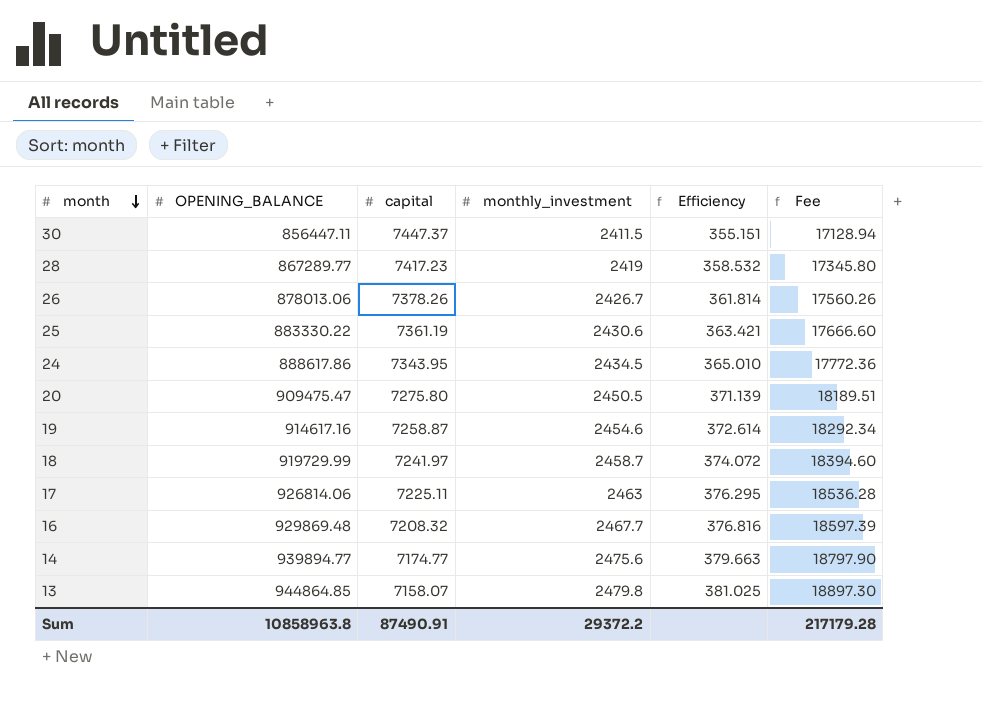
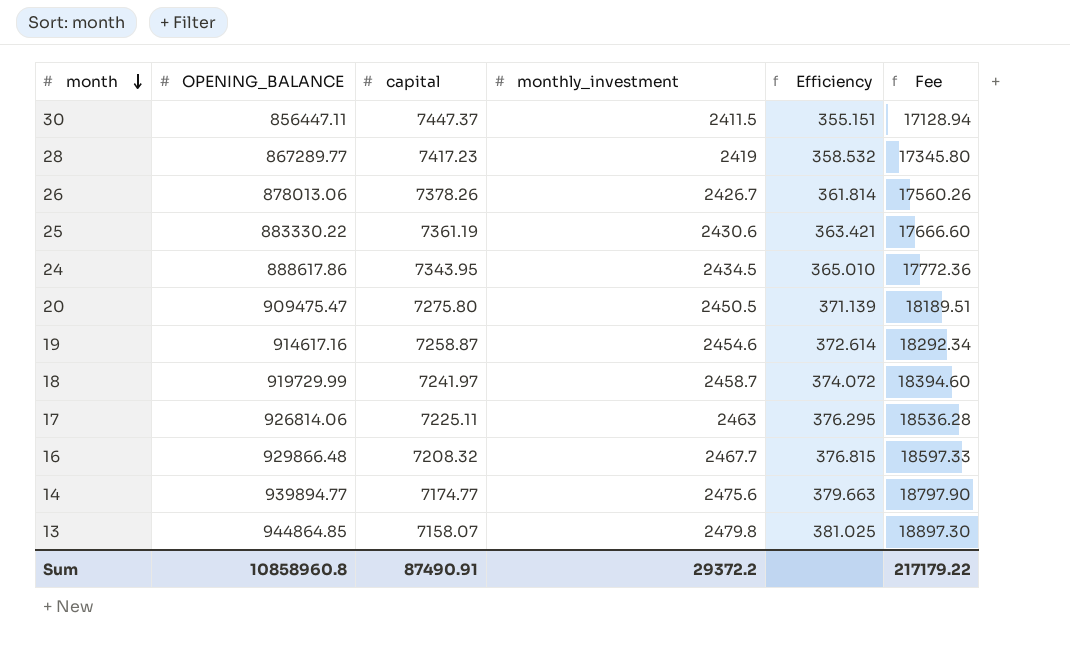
16 | OPENING_BALANCE: 929869.48 -> 929866.48
16 | Efficiency: 376.816 -> 376.815
16 | Fee: 18597.39 -> 18597.33
Sum | OPENING_BALANCE: 10858963.8 -> 10858960.8
Sum | Fee: 217179.28 -> 217179.22

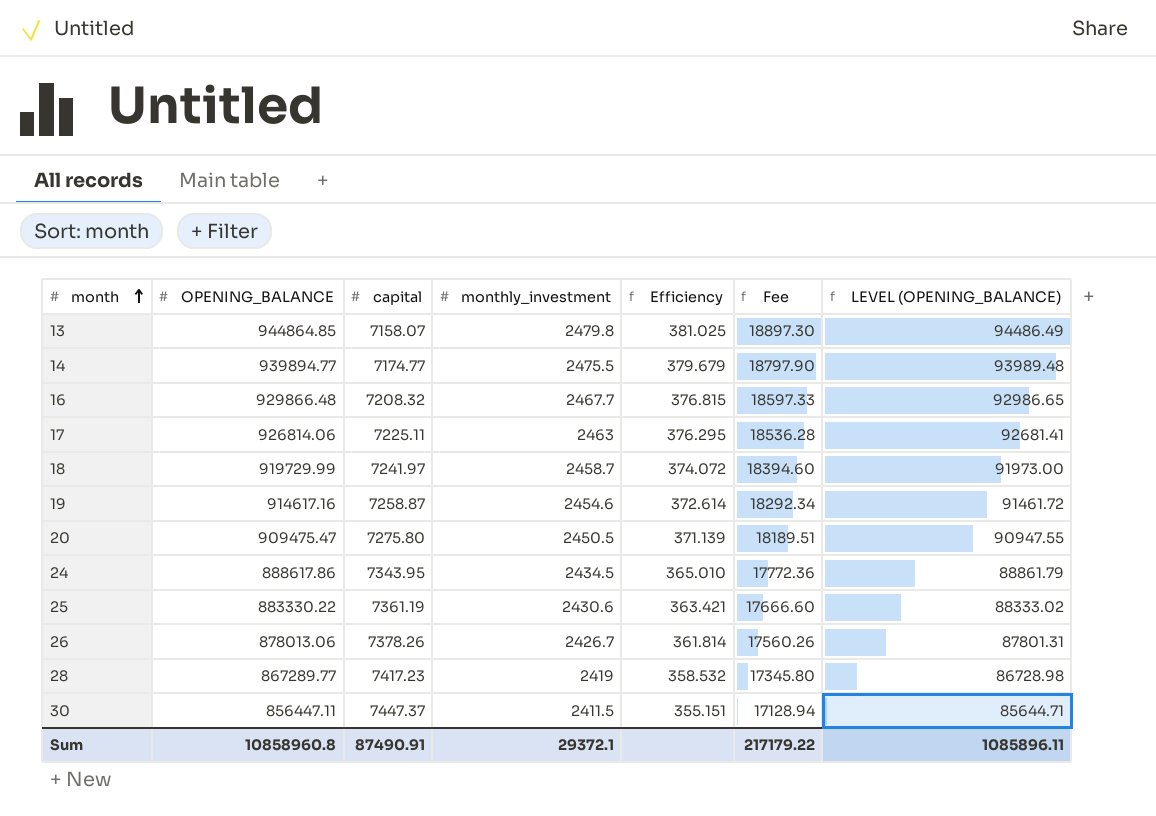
row order: month descending -> month ascending
column LEVEL (OPENING_BALANCE) | formula: none -> [OPENING_BALANCE] * 0.1
14 | monthly_investment: 2475.6 -> 2475.5
14 | Efficiency: 379.663 -> 379.679
Sum | monthly_investment: 29372.2 -> 29372.1

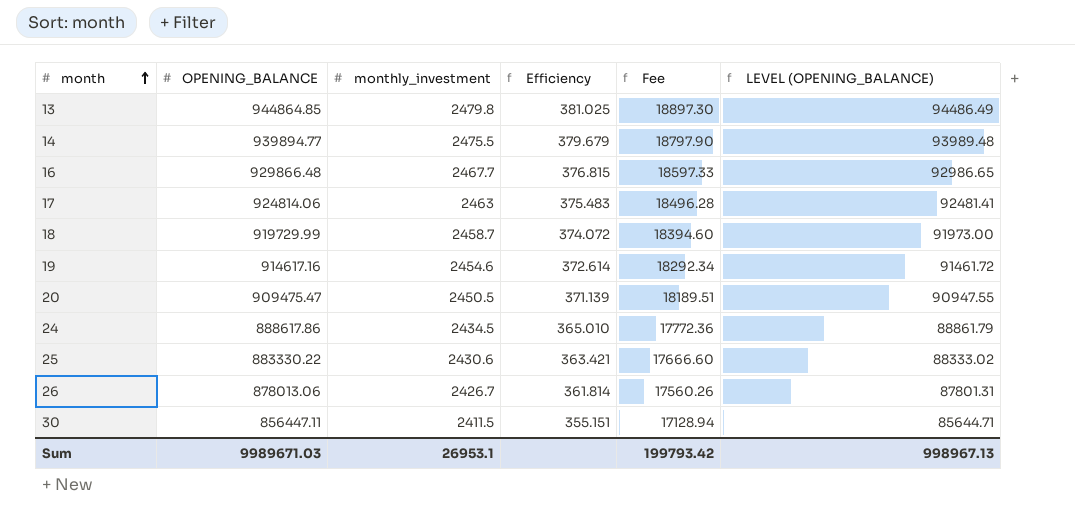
column capital | position: 3 -> none
row 28: 867289.77 | 7417.23 | 2419 | 358.532 | 17345.80 | 86728.98 -> none
17 | OPENING_BALANCE: 926814.06 -> 924814.06
17 | Efficiency: 376.295 -> 375.483
17 | Fee: 18536.28 -> 18496.28
17 | LEVEL (OPENING_BALANCE): 92681.41 -> 92481.41
Sum | OPENING_BALANCE: 10858960.8 -> 9989671.03
Sum | monthly_investment: 29372.1 -> 26953.1
Sum | Fee: 217179.22 -> 199793.42
Sum | LEVEL (OPENING_BALANCE): 1085896.11 -> 998967.13

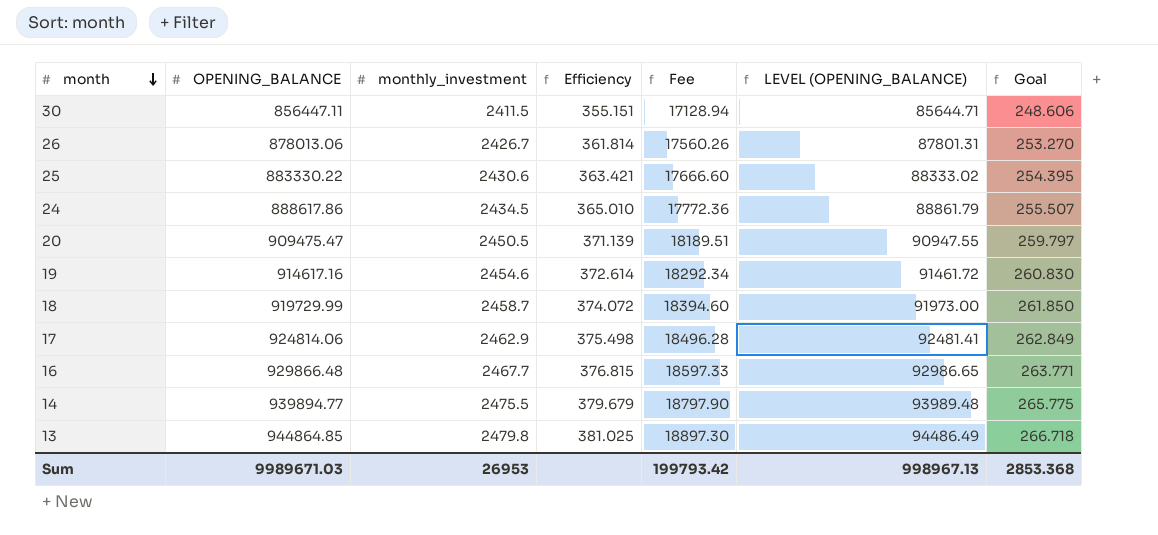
row order: month ascending -> month descending
column Goal | formula: none -> [Efficiency] * 0.7
17 | monthly_investment: 2463 -> 2462.9
17 | Efficiency: 375.483 -> 375.498
Sum | monthly_investment: 26953.1 -> 26953

